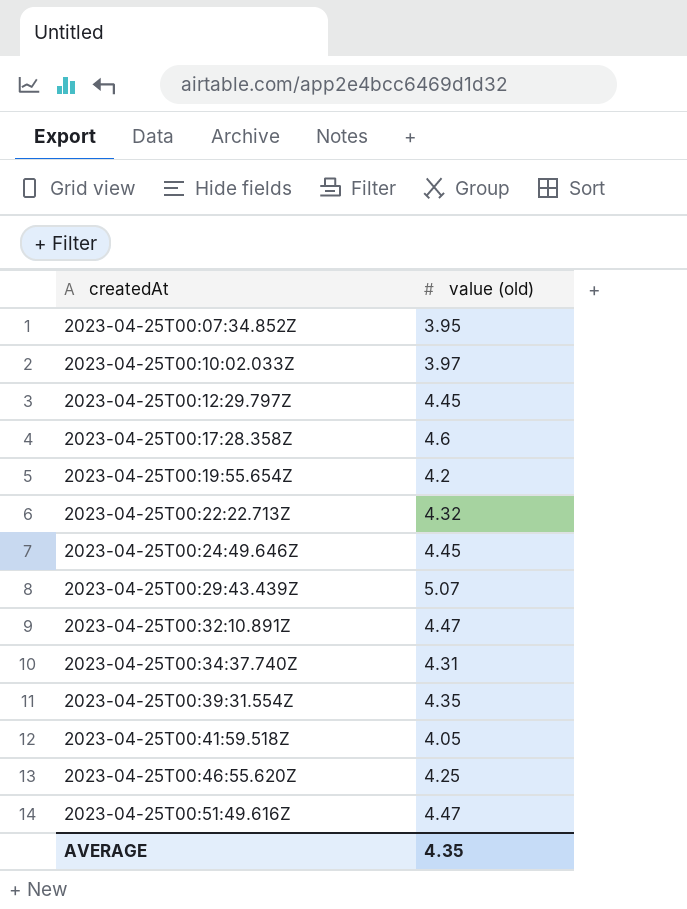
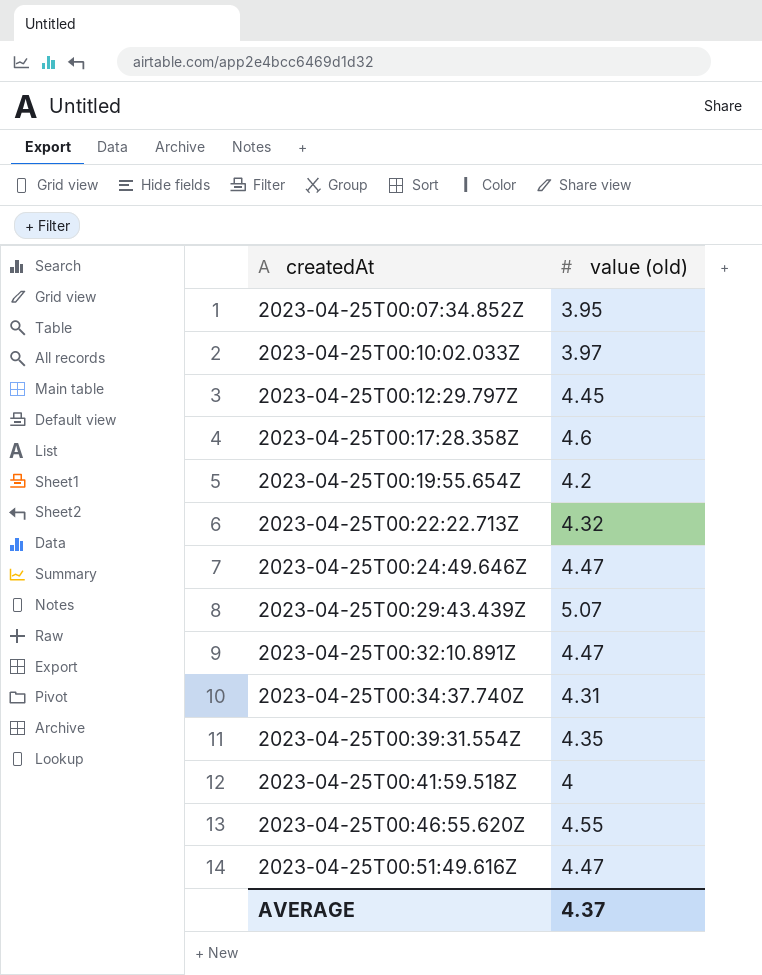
2023-04-25T00:24:49.646Z | value (old): 4.45 -> 4.47
2023-04-25T00:41:59.518Z | value (old): 4.05 -> 4
2023-04-25T00:46:55.620Z | value (old): 4.25 -> 4.55
AVERAGE | value (old): 4.35 -> 4.37

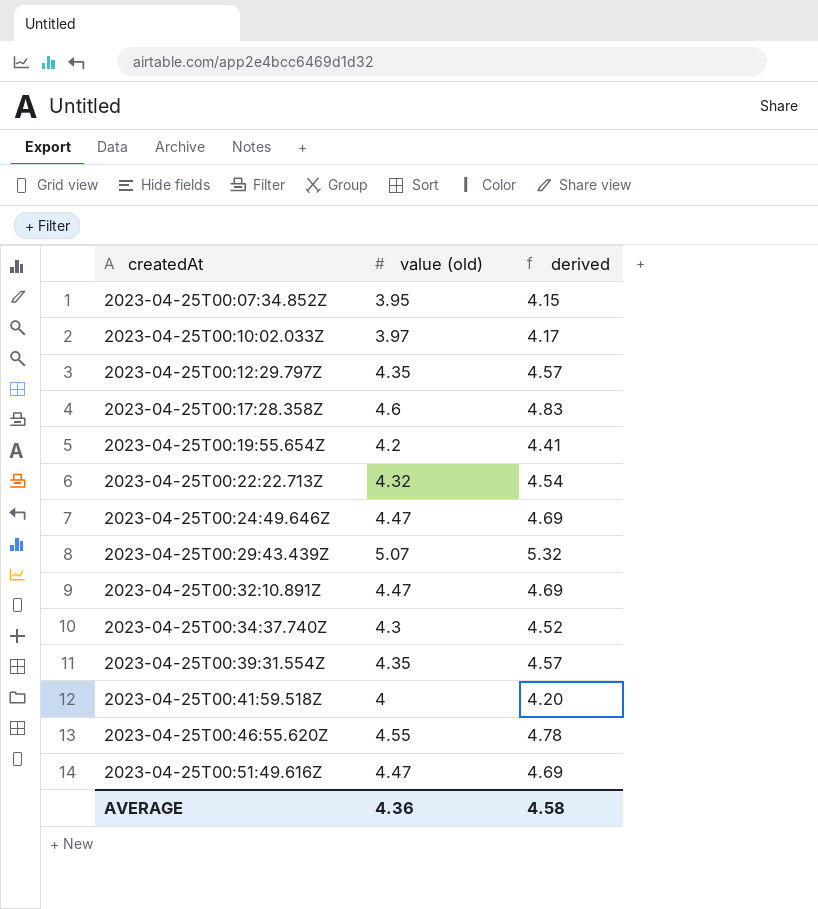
column derived | formula: none -> [value (old)] * 1.05
2023-04-25T00:12:29.797Z | value (old): 4.45 -> 4.35
2023-04-25T00:34:37.740Z | value (old): 4.31 -> 4.3
AVERAGE | value (old): 4.37 -> 4.36

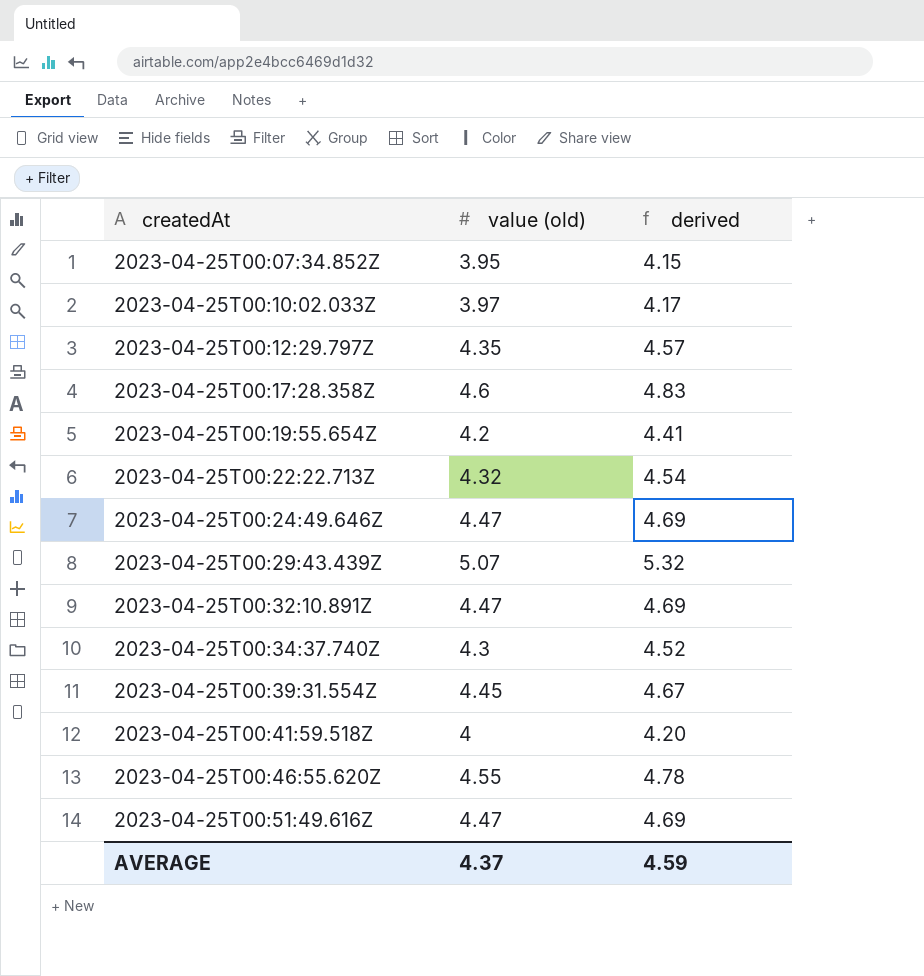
2023-04-25T00:39:31.554Z | value (old): 4.35 -> 4.45
2023-04-25T00:39:31.554Z | derived: 4.57 -> 4.67
AVERAGE | value (old): 4.36 -> 4.37
AVERAGE | derived: 4.58 -> 4.59

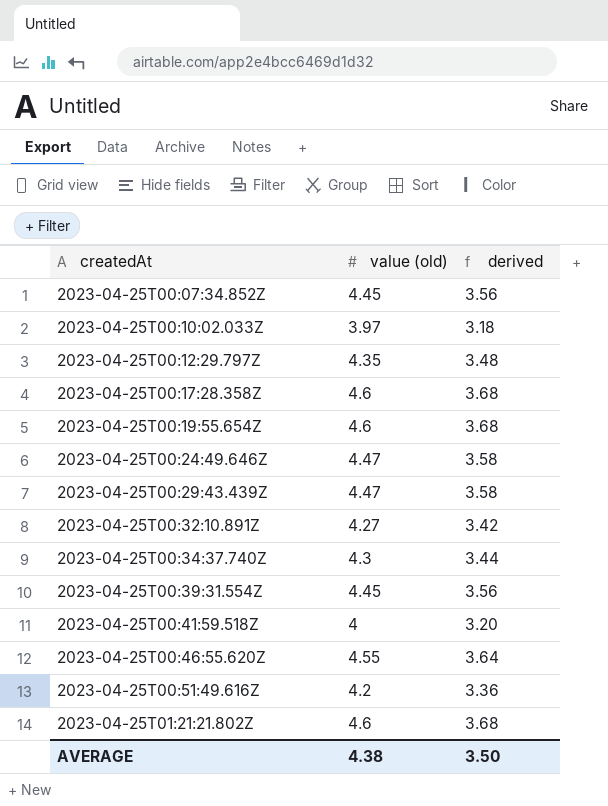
column derived | formula: [value (old)] * 1.05 -> [value (old)] * 0.8
row 2023-04-25T00:22:22.713Z: 4.32 | 4.54 -> none
2023-04-25T00:07:34.852Z | value (old): 3.95 -> 4.45
2023-04-25T00:19:55.654Z | value (old): 4.2 -> 4.6
2023-04-25T00:29:43.439Z | value (old): 5.07 -> 4.47
2023-04-25T00:32:10.891Z | value (old): 4.47 -> 4.27
2023-04-25T00:51:49.616Z | value (old): 4.47 -> 4.2
row 2023-04-25T01:21:21.802Z: none -> 4.6 | 3.68
AVERAGE | value (old): 4.37 -> 4.38
AVERAGE | derived: 4.59 -> 3.50

